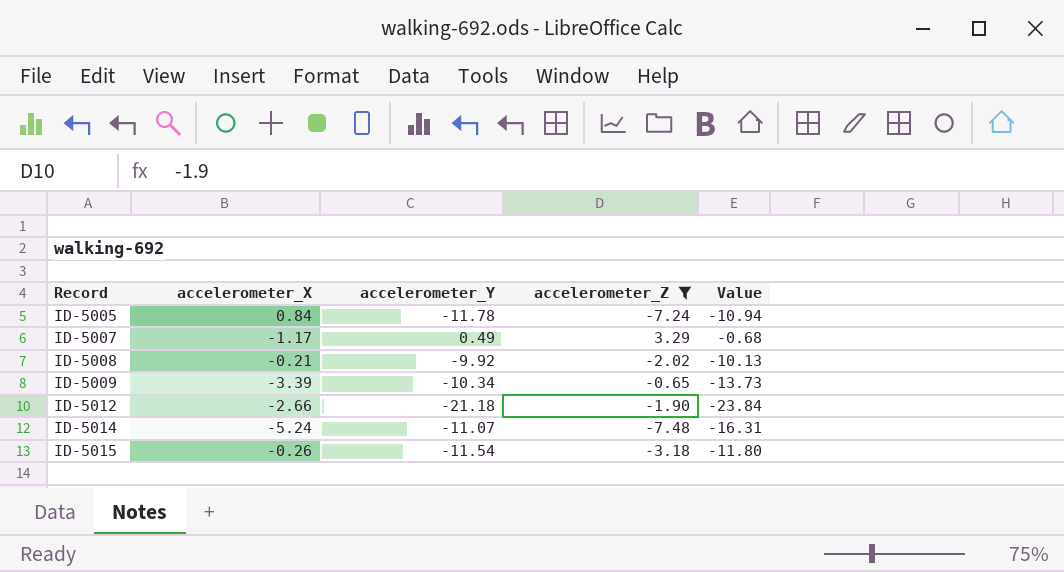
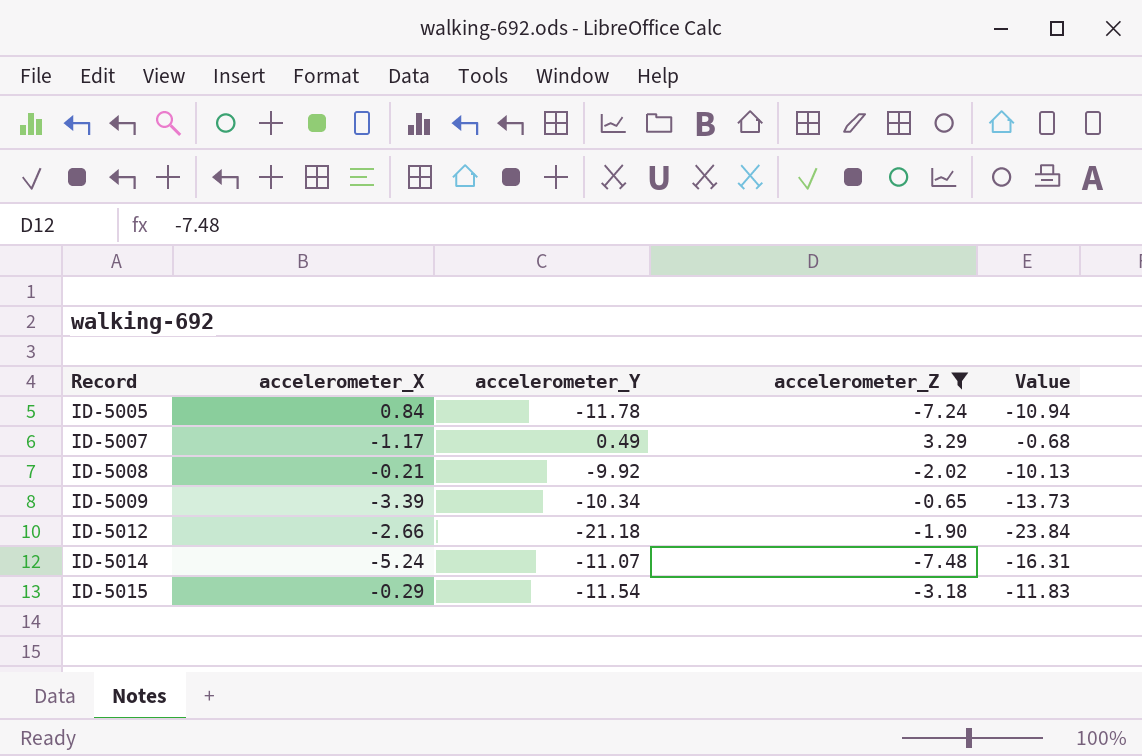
ID-5015 | accelerometer_X: -0.26 -> -0.29
ID-5015 | Value: -11.80 -> -11.83

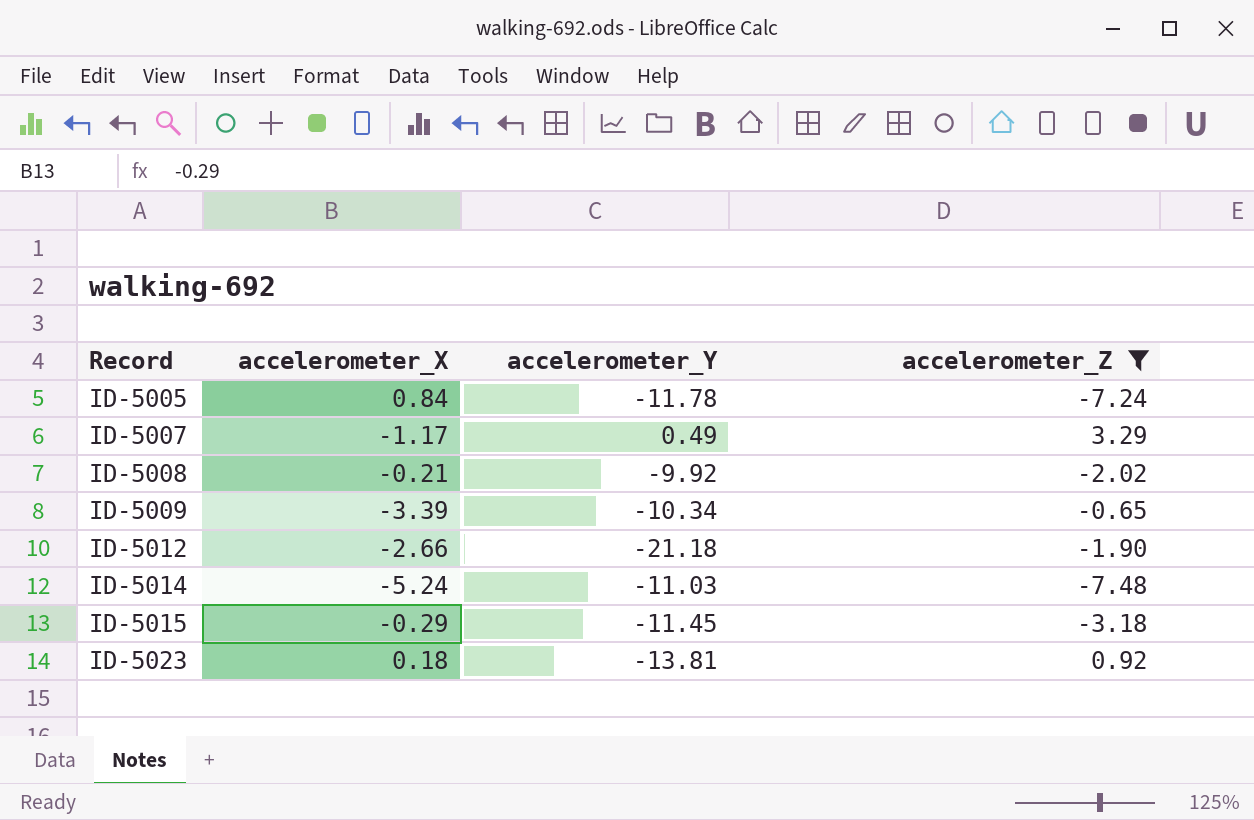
column Value | formula: [accelerometer_X] + [accelerometer_Y] -> none
ID-5014 | accelerometer_Y: -11.07 -> -11.03
ID-5015 | accelerometer_Y: -11.54 -> -11.45
row ID-5023: none -> 0.18 | -13.81 | 0.92

